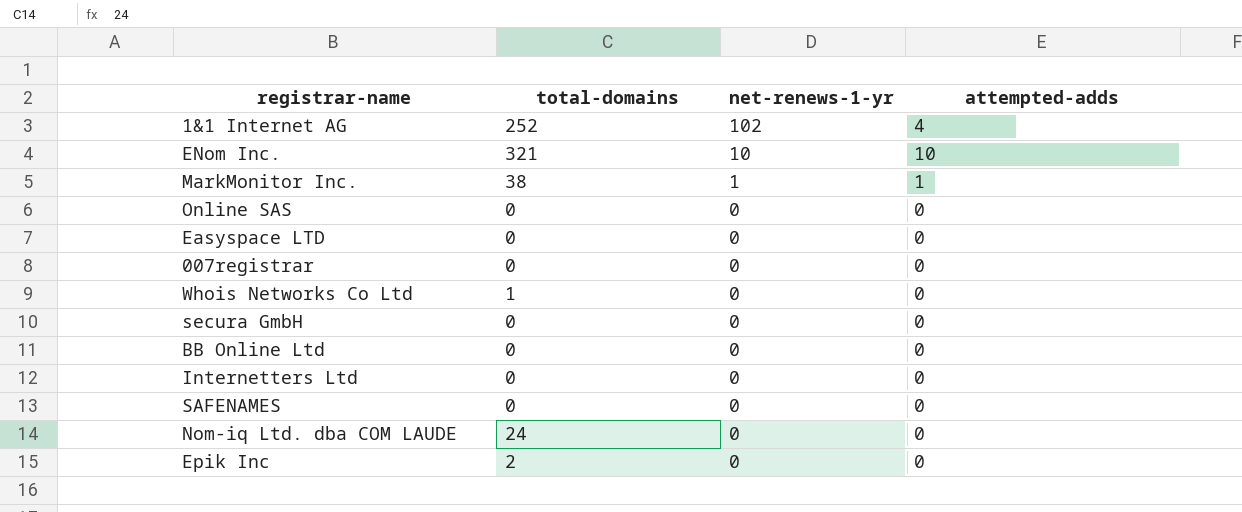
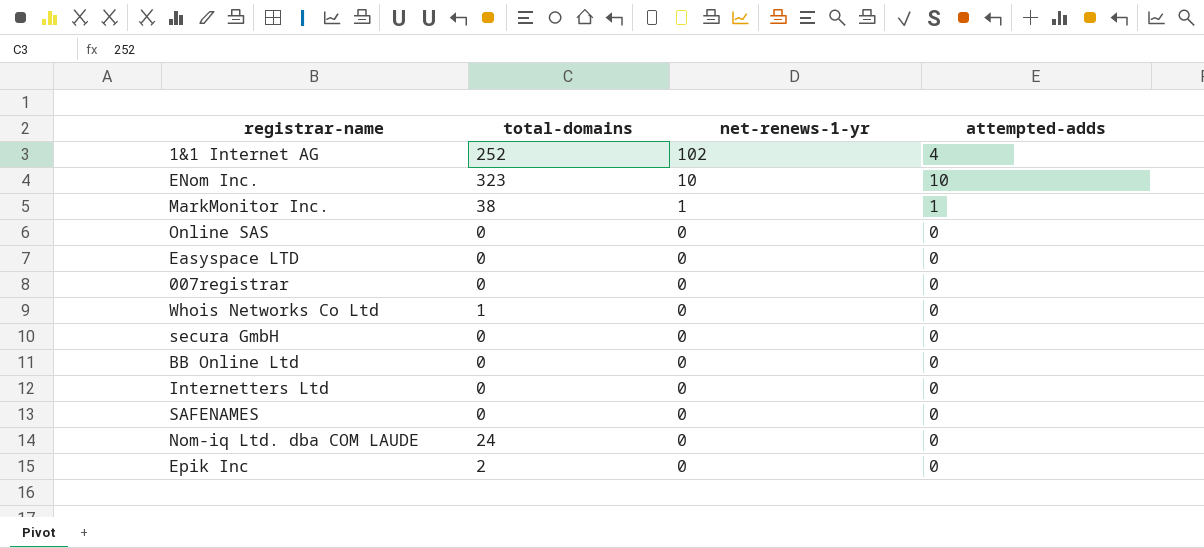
ENom Inc. | total-domains: 321 -> 323

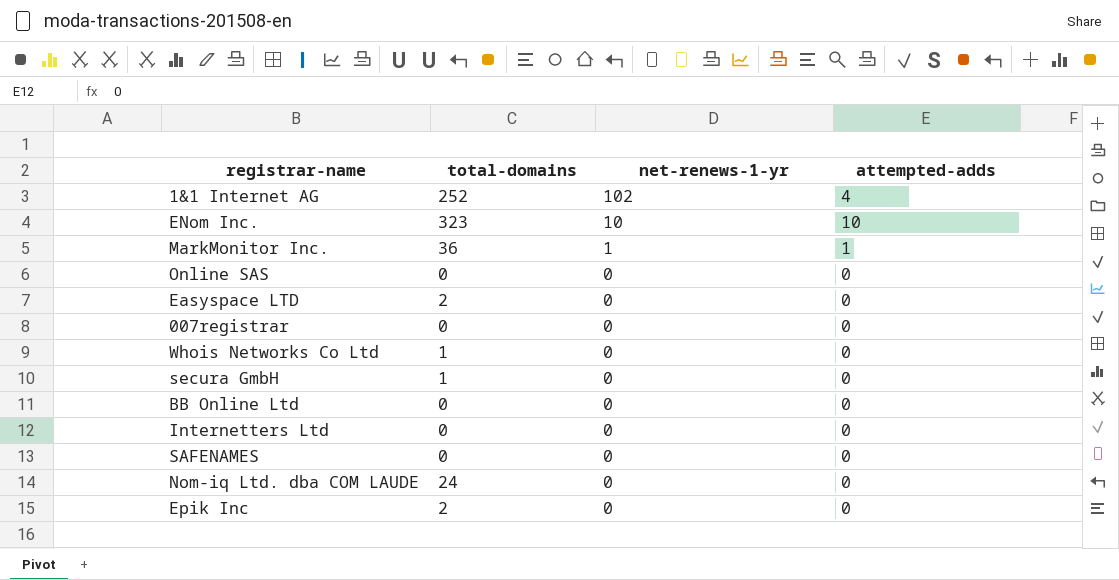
MarkMonitor Inc. | total-domains: 38 -> 36
Easyspace LTD | total-domains: 0 -> 2
secura GmbH | total-domains: 0 -> 1

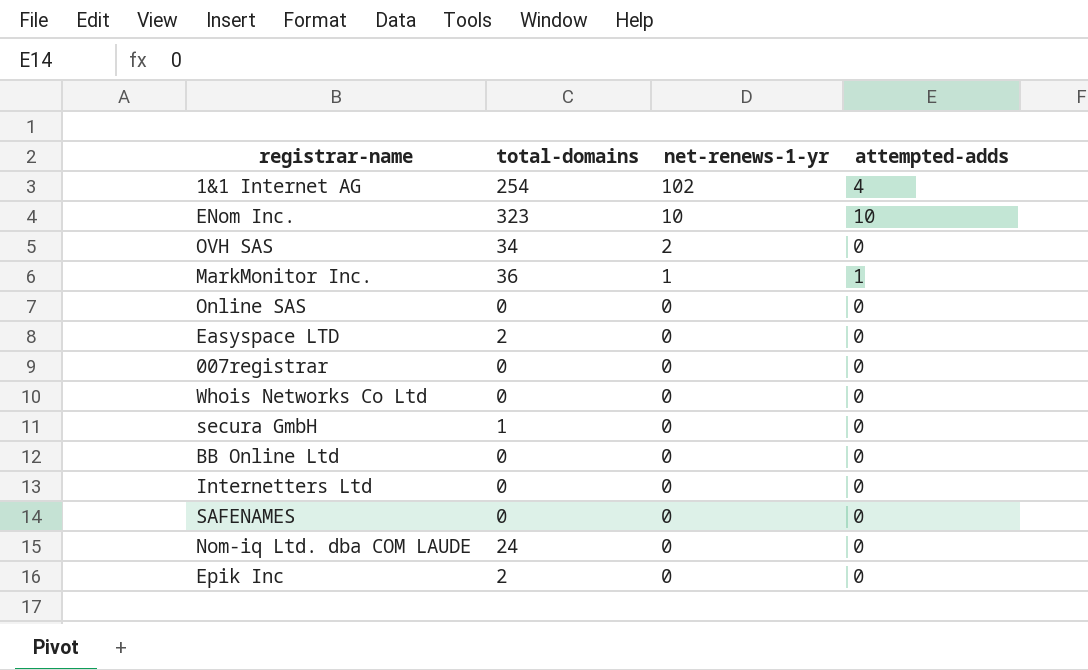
1&1 Internet AG | total-domains: 252 -> 254
row OVH SAS: none -> 34 | 2 | 0
Whois Networks Co Ltd | total-domains: 1 -> 0

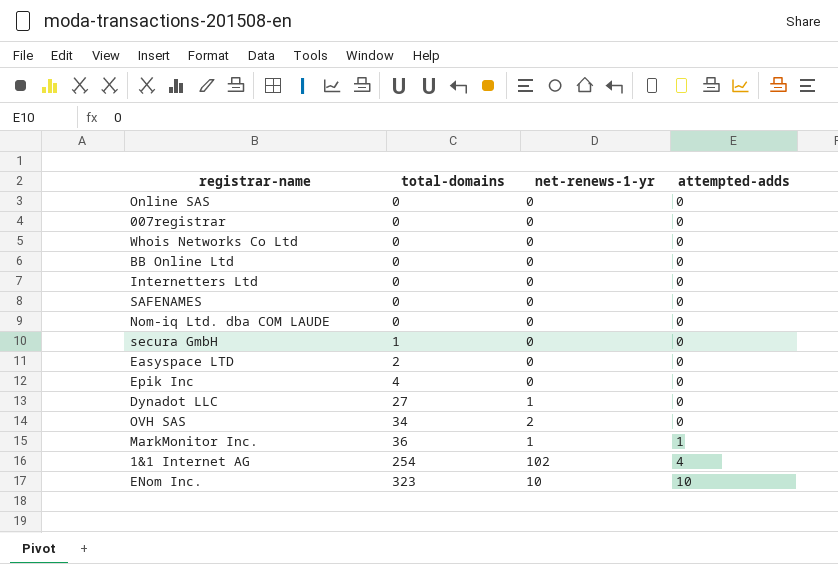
row order: net-renews-1-yr descending -> total-domains ascending
Nom-iq Ltd. dba COM LAUDE | total-domains: 24 -> 0
Epik Inc | total-domains: 2 -> 4
row Dynadot LLC: none -> 27 | 1 | 0

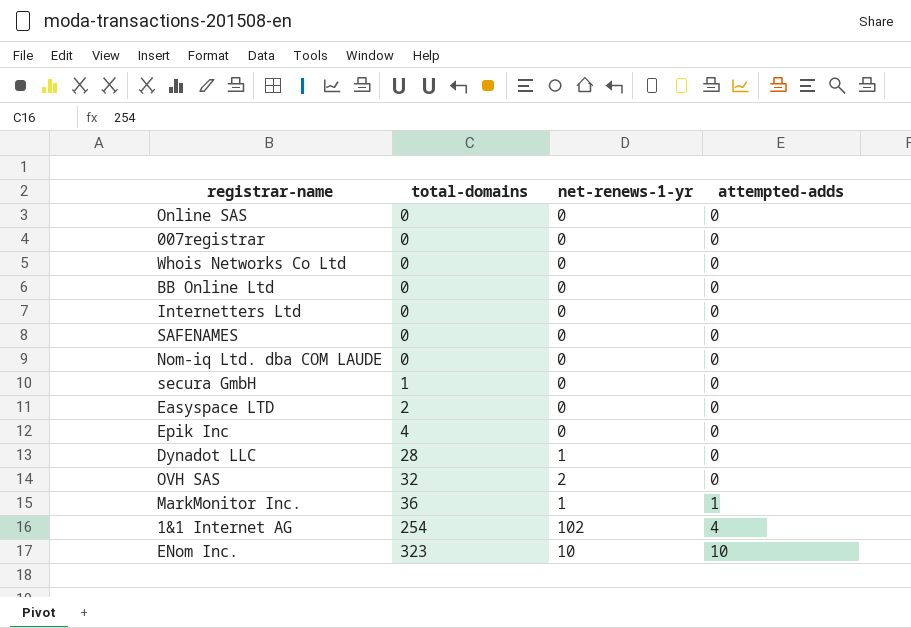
Dynadot LLC | total-domains: 27 -> 28
OVH SAS | total-domains: 34 -> 32

